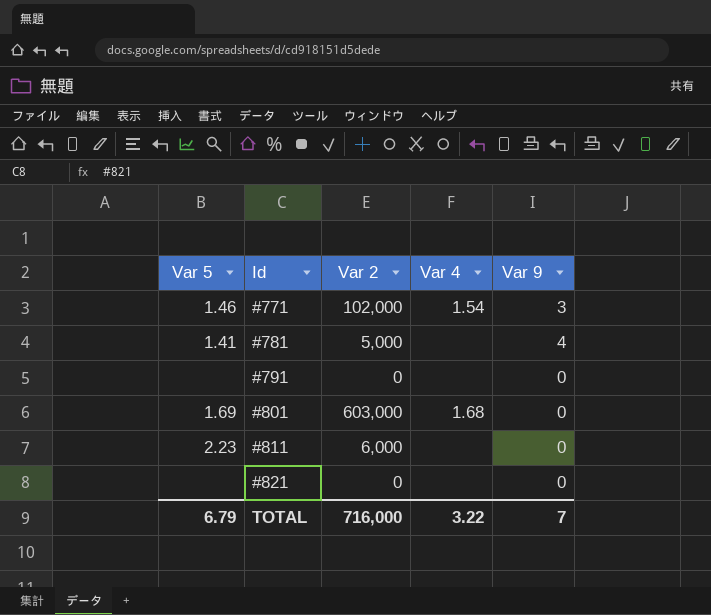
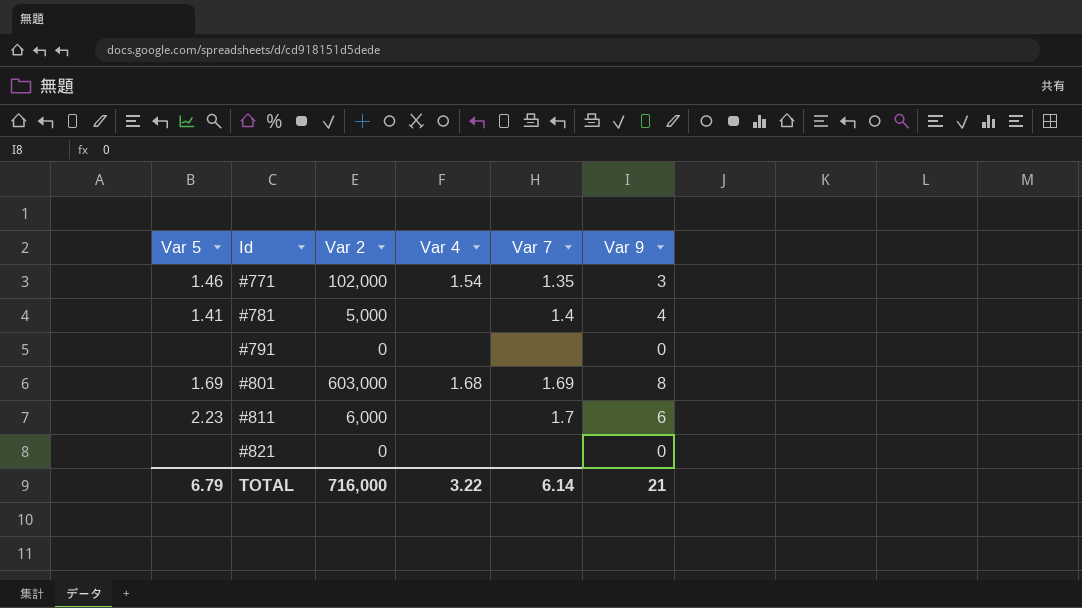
column Var 7 | position: none -> 5
#801 | Var 9: 0 -> 8
#811 | Var 9: 0 -> 6
TOTAL | Var 9: 7 -> 21

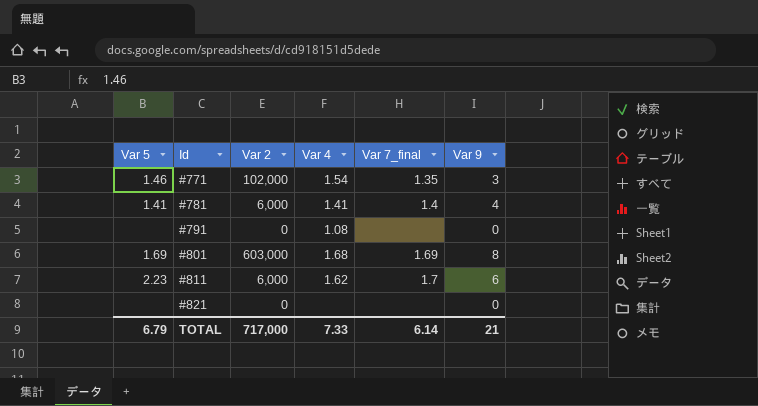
column name: Var 7 -> Var 7_final
#781 | Var 2: 5,000 -> 6,000
#781 | Var 4: none -> 1.41
#791 | Var 4: none -> 1.08
#811 | Var 4: none -> 1.62
TOTAL | Var 2: 716,000 -> 717,000
TOTAL | Var 4: 3.22 -> 7.33

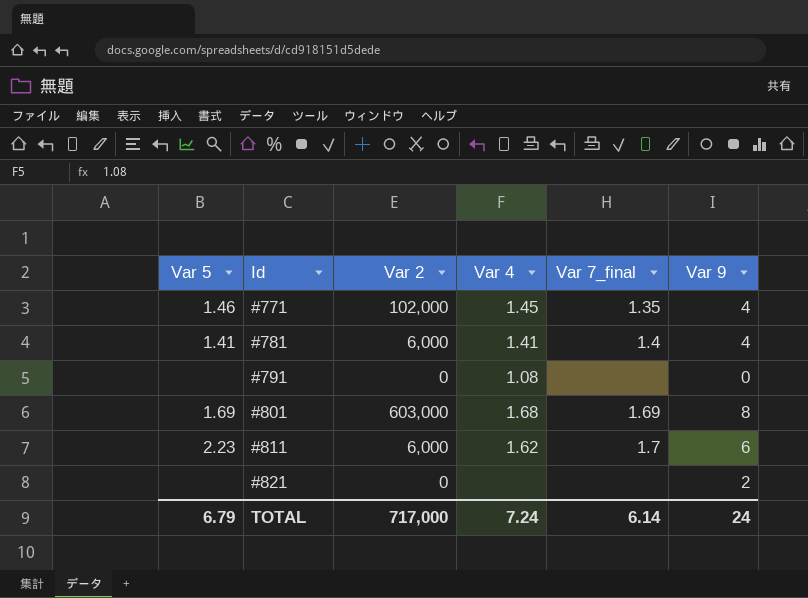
#771 | Var 4: 1.54 -> 1.45
#771 | Var 9: 3 -> 4
#821 | Var 9: 0 -> 2
TOTAL | Var 4: 7.33 -> 7.24
TOTAL | Var 9: 21 -> 24

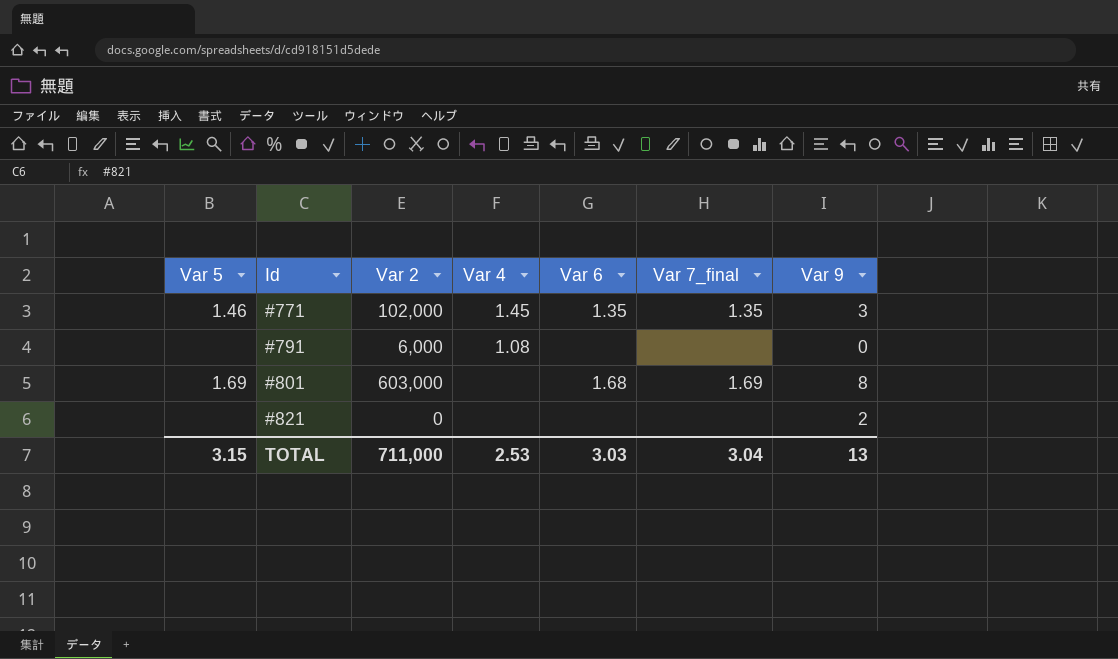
column Var 6 | position: none -> 5
row #781: 1.41 | 6,000 | 1.41 | 1.4 | 4 -> none
row #811: 2.23 | 6,000 | 1.62 | 1.7 | 6 -> none
#771 | Var 9: 4 -> 3
#791 | Var 2: 0 -> 6,000
#801 | Var 4: 1.68 -> none
TOTAL | Var 5: 6.79 -> 3.15
TOTAL | Var 2: 717,000 -> 711,000
TOTAL | Var 4: 7.24 -> 2.53
TOTAL | Var 7_final: 6.14 -> 3.04
TOTAL | Var 9: 24 -> 13

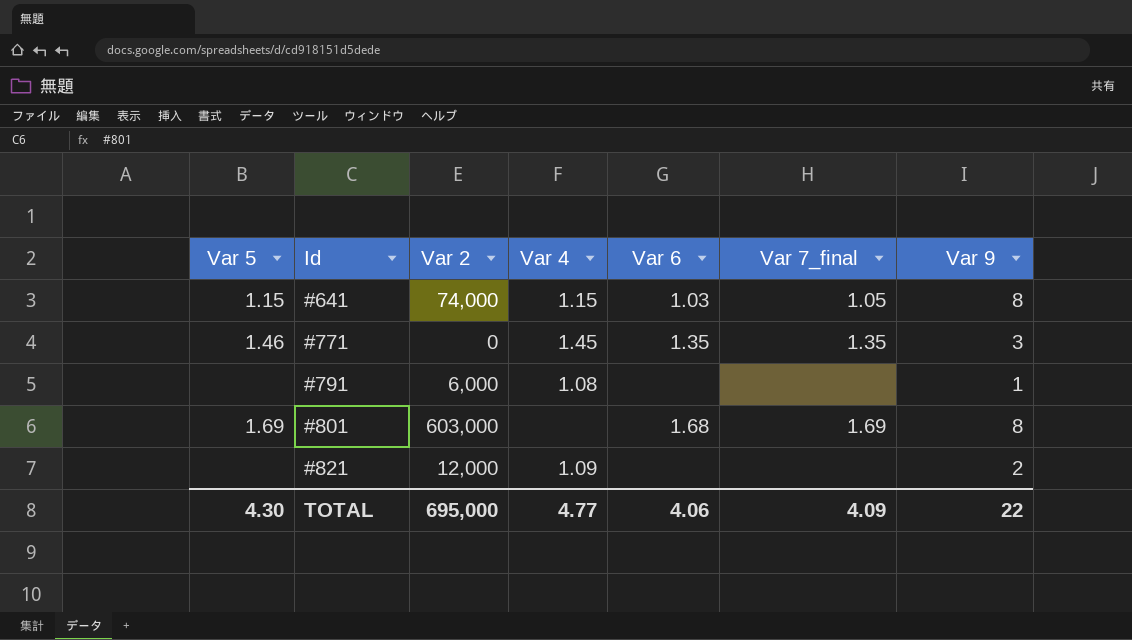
row #641: none -> 1.15 | 74,000 | 1.15 | 1.03 | 1.05 | 8
#771 | Var 2: 102,000 -> 0
#791 | Var 9: 0 -> 1
#821 | Var 2: 0 -> 12,000
#821 | Var 4: none -> 1.09
TOTAL | Var 5: 3.15 -> 4.30
TOTAL | Var 2: 711,000 -> 695,000
TOTAL | Var 4: 2.53 -> 4.77
TOTAL | Var 6: 3.03 -> 4.06
TOTAL | Var 7_final: 3.04 -> 4.09
TOTAL | Var 9: 13 -> 22

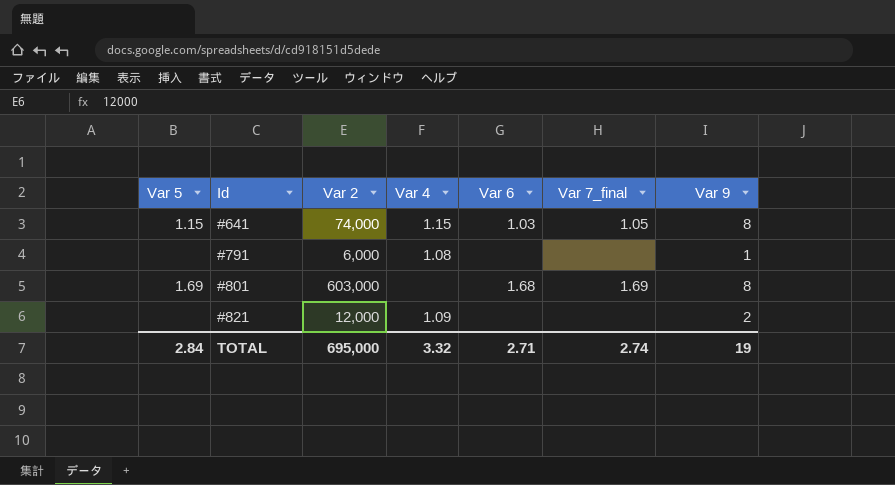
row #771: 1.46 | 0 | 1.45 | 1.35 | 1.35 | 3 -> none
TOTAL | Var 5: 4.30 -> 2.84
TOTAL | Var 4: 4.77 -> 3.32
TOTAL | Var 6: 4.06 -> 2.71
TOTAL | Var 7_final: 4.09 -> 2.74
TOTAL | Var 9: 22 -> 19

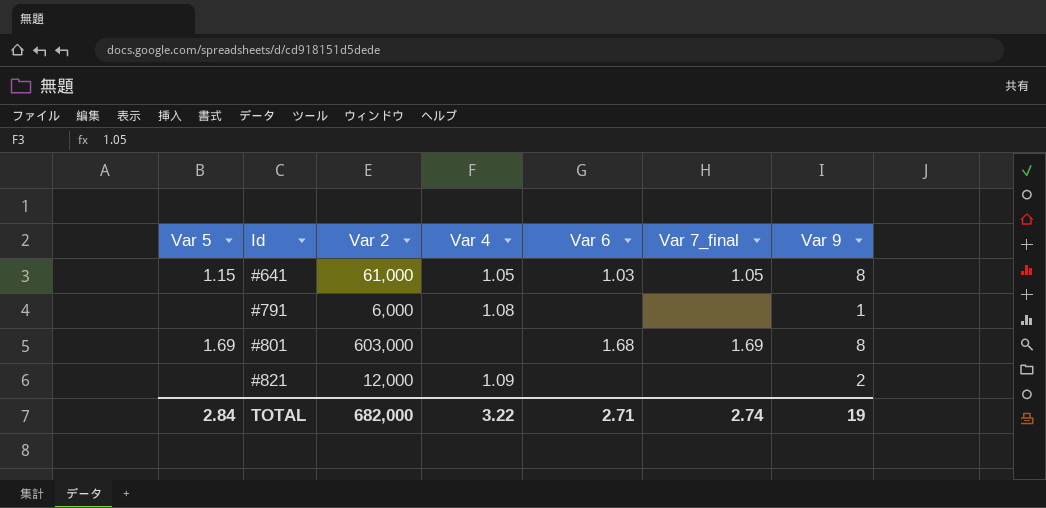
#641 | Var 2: 74,000 -> 61,000
#641 | Var 4: 1.15 -> 1.05
TOTAL | Var 2: 695,000 -> 682,000
TOTAL | Var 4: 3.32 -> 3.22

